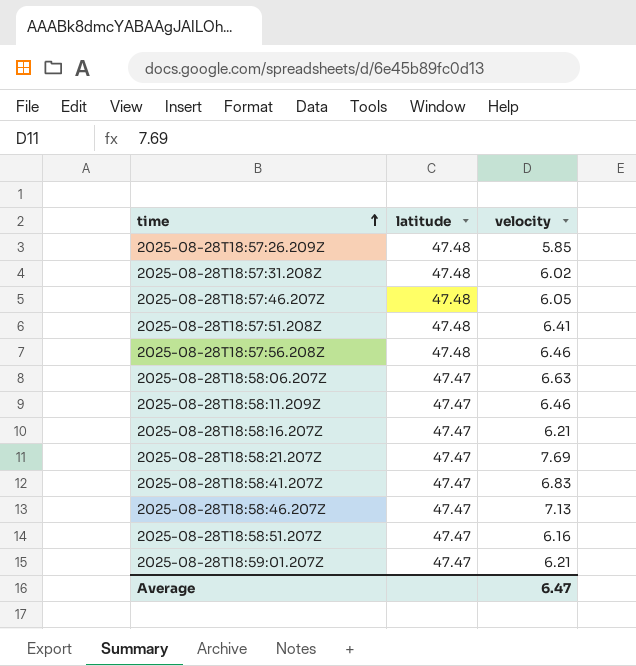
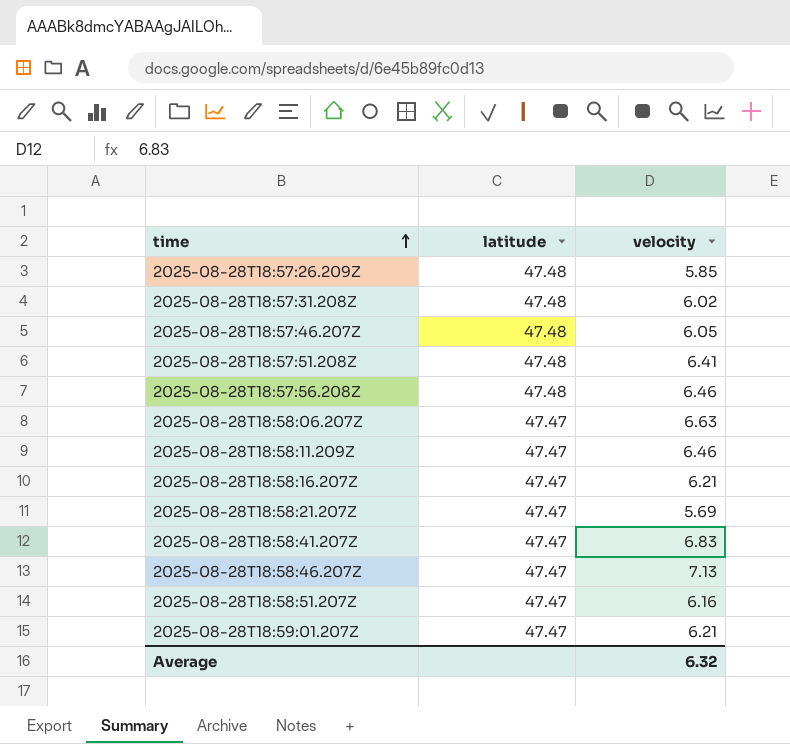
2025-08-28T18:58:21.207Z | velocity: 7.69 -> 5.69
Average | velocity: 6.47 -> 6.32

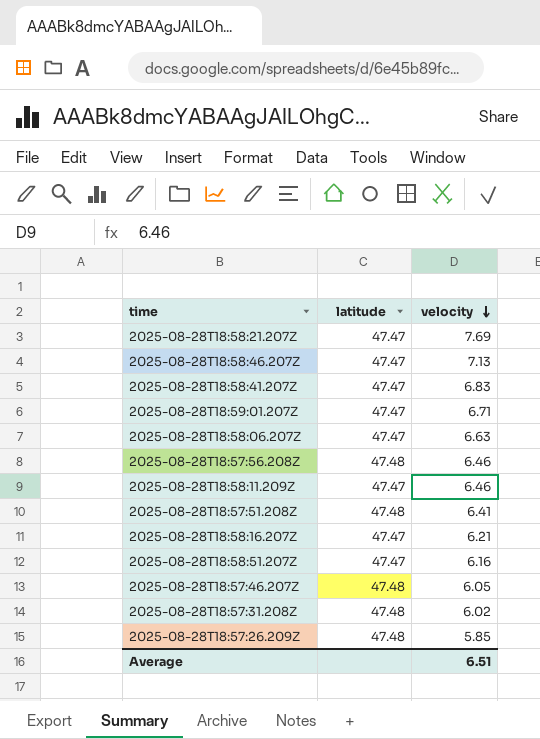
row order: time ascending -> velocity descending
2025-08-28T18:58:21.207Z | velocity: 5.69 -> 7.69
2025-08-28T18:59:01.207Z | velocity: 6.21 -> 6.71
Average | velocity: 6.32 -> 6.51

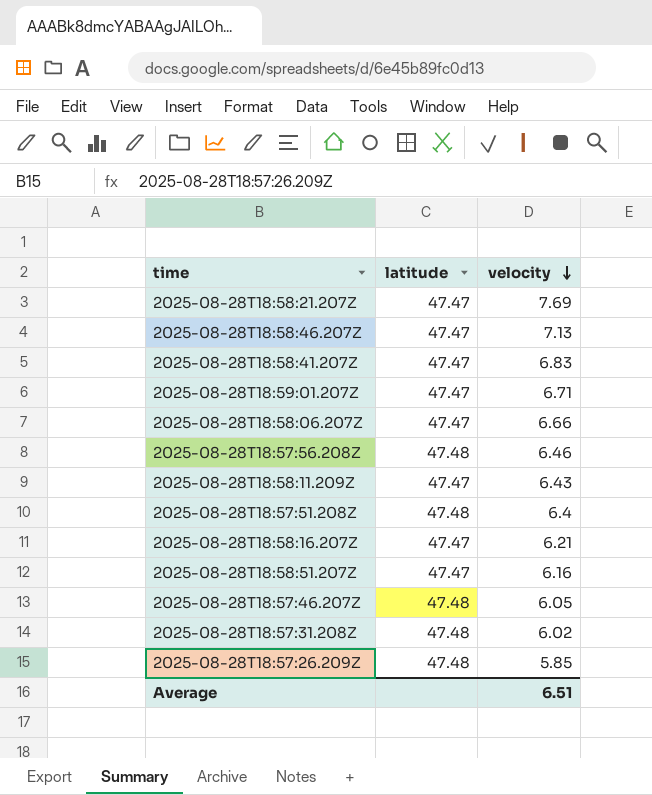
2025-08-28T18:58:06.207Z | velocity: 6.63 -> 6.66
2025-08-28T18:58:11.209Z | velocity: 6.46 -> 6.43
2025-08-28T18:57:51.208Z | velocity: 6.41 -> 6.4

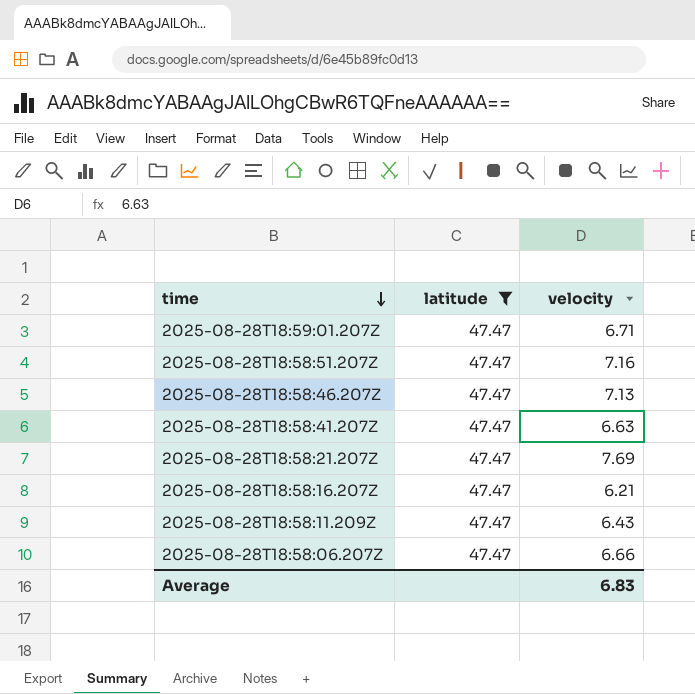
filter: none -> latitude = 47.47
row order: velocity descending -> time descending
2025-08-28T18:58:51.207Z | velocity: 6.16 -> 7.16
2025-08-28T18:58:41.207Z | velocity: 6.83 -> 6.63
Average | velocity: 6.51 -> 6.83

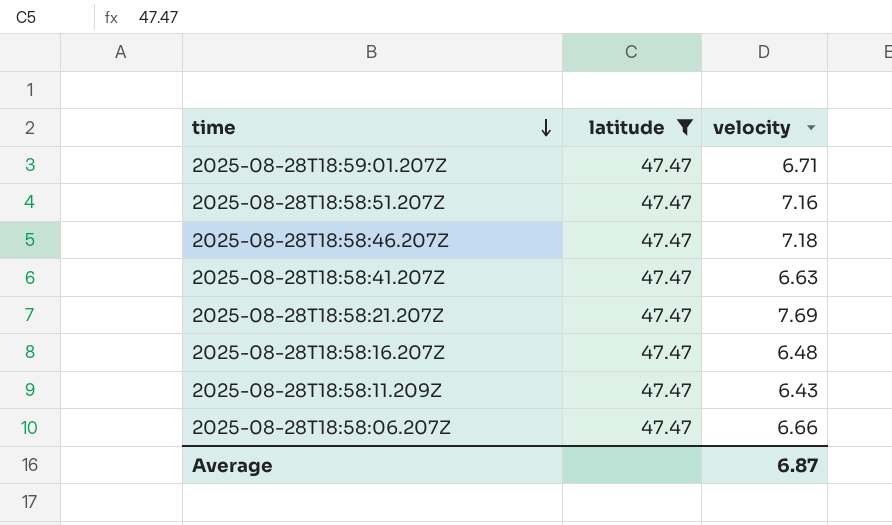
2025-08-28T18:58:46.207Z | velocity: 7.13 -> 7.18
2025-08-28T18:58:16.207Z | velocity: 6.21 -> 6.48
Average | velocity: 6.83 -> 6.87

